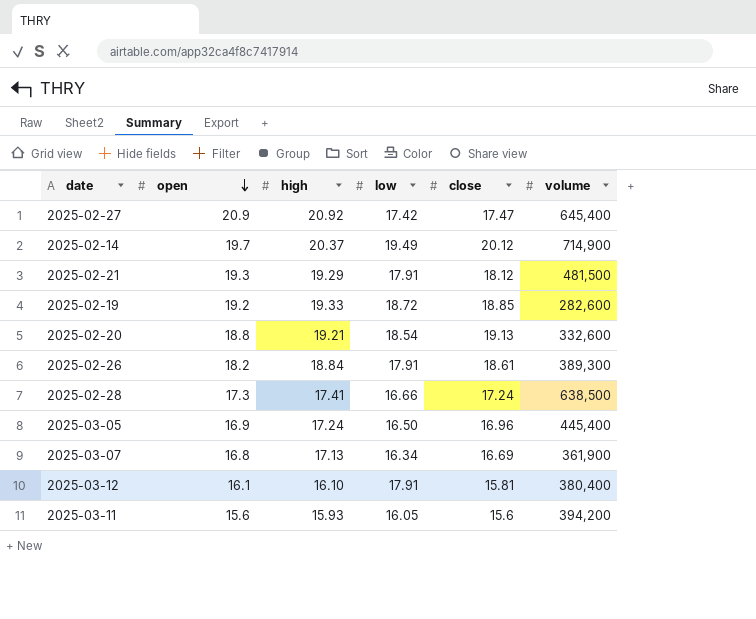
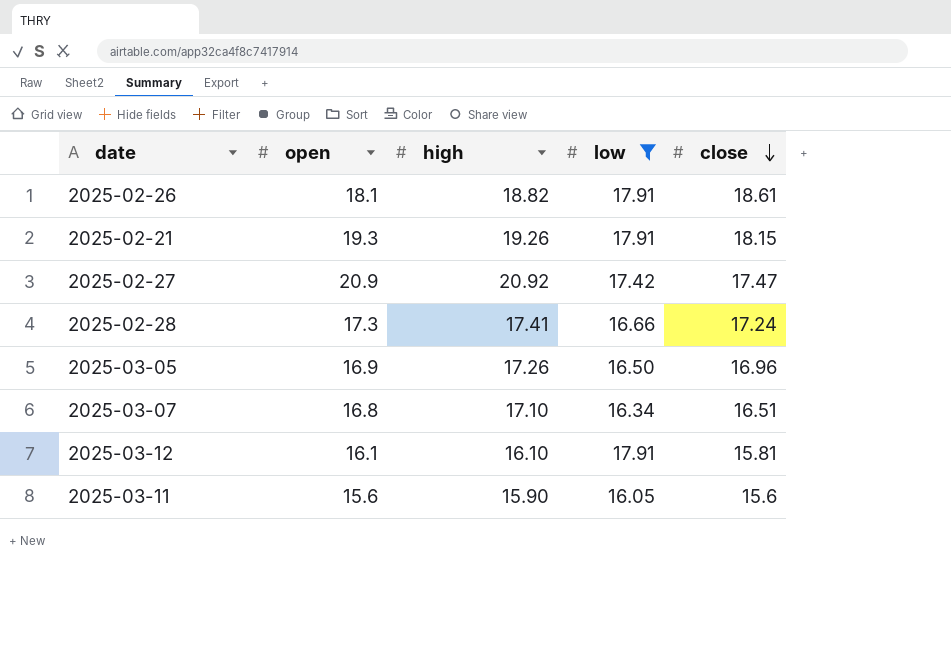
filter: none -> low <= 17.91
row order: open descending -> close descending
column volume | position: 6 -> none
2025-02-26 | open: 18.2 -> 18.1
2025-02-26 | high: 18.84 -> 18.82
2025-02-21 | high: 19.29 -> 19.26
2025-02-21 | close: 18.12 -> 18.15
2025-03-05 | high: 17.24 -> 17.26
2025-03-07 | high: 17.13 -> 17.10
2025-03-07 | close: 16.69 -> 16.51
2025-03-11 | high: 15.93 -> 15.90

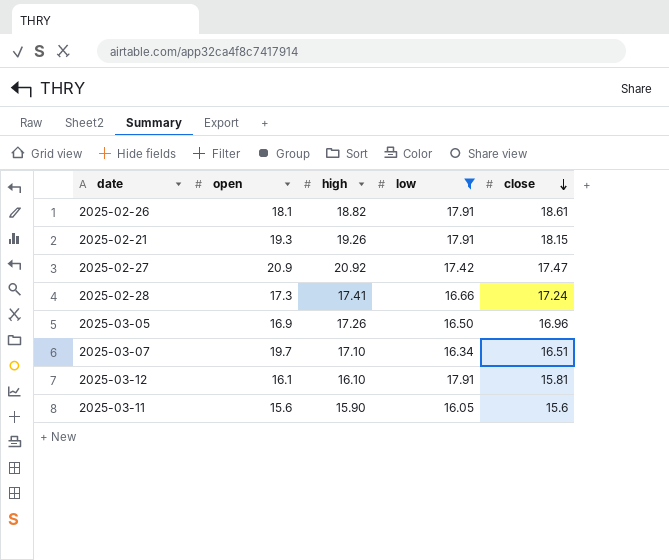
2025-03-07 | open: 16.8 -> 19.7

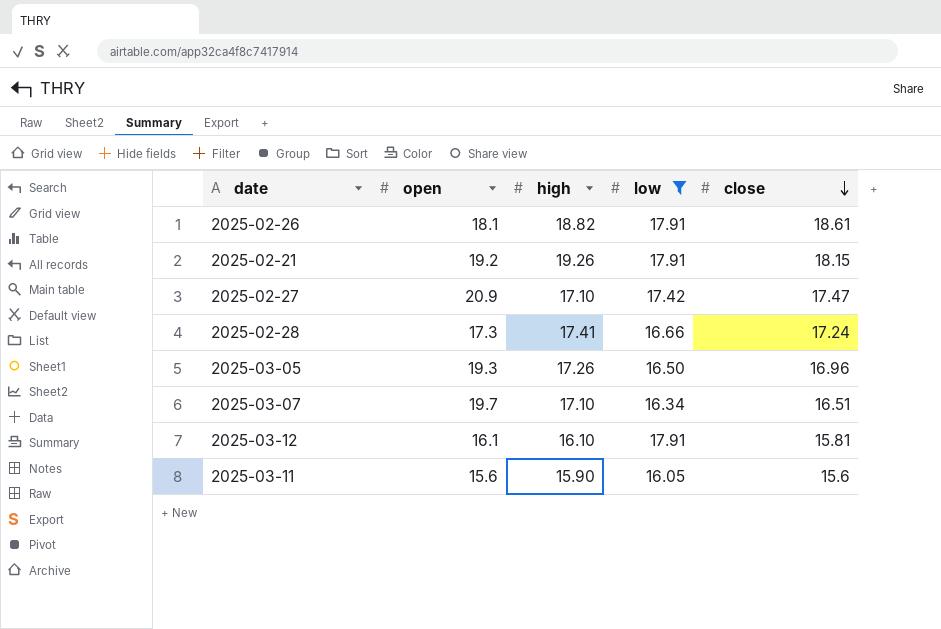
2025-02-21 | open: 19.3 -> 19.2
2025-02-27 | high: 20.92 -> 17.10
2025-03-05 | open: 16.9 -> 19.3

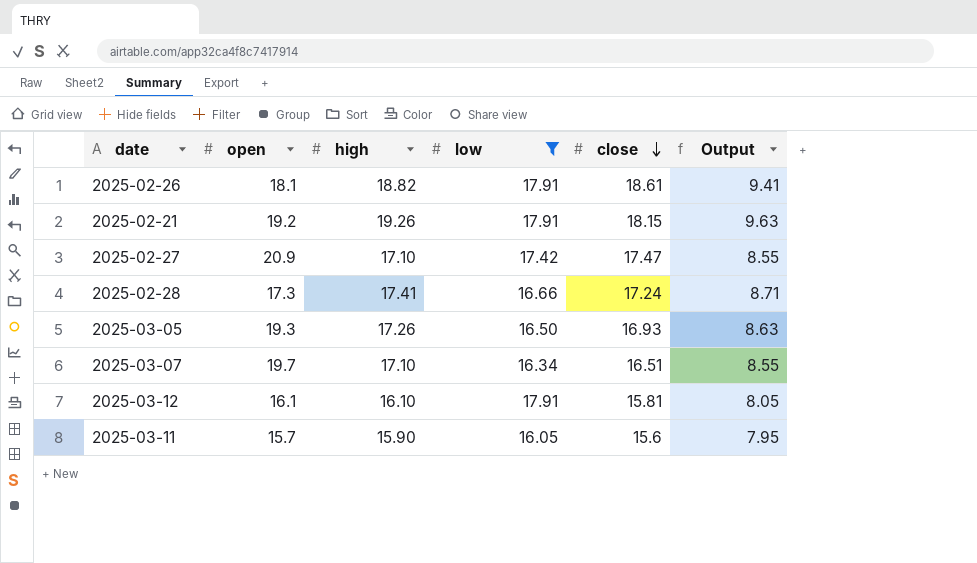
column Output | formula: none -> [high] * 0.5
2025-03-05 | close: 16.96 -> 16.93
2025-03-11 | open: 15.6 -> 15.7

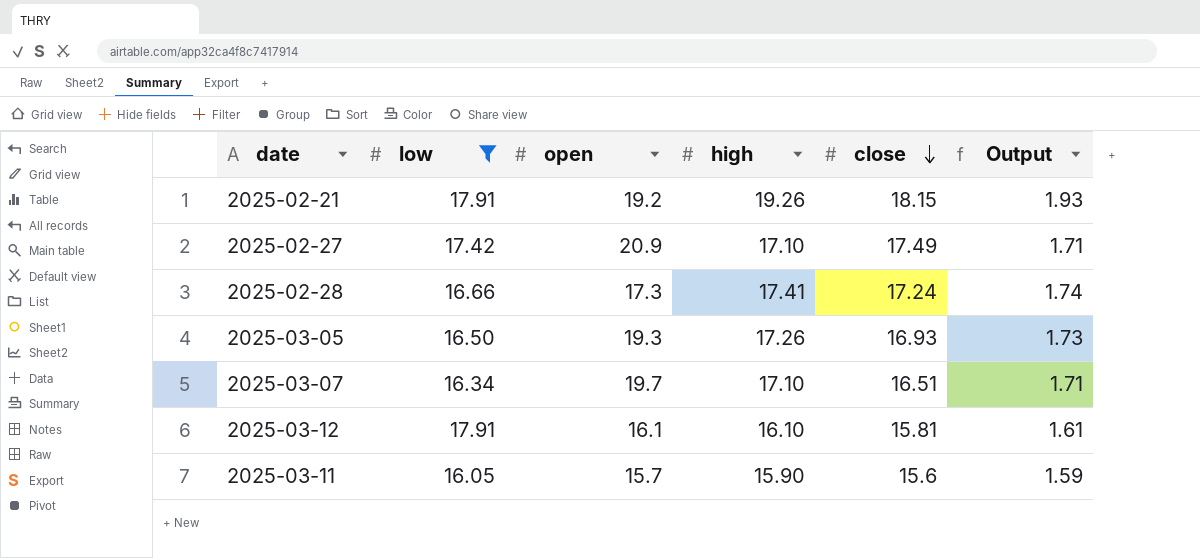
column low | position: 4 -> 2
column Output | formula: [high] * 0.5 -> [high] * 0.1
row 2025-02-26: 18.1 | 18.82 | 17.91 | 18.61 | 9.41 -> none
2025-02-27 | close: 17.47 -> 17.49

